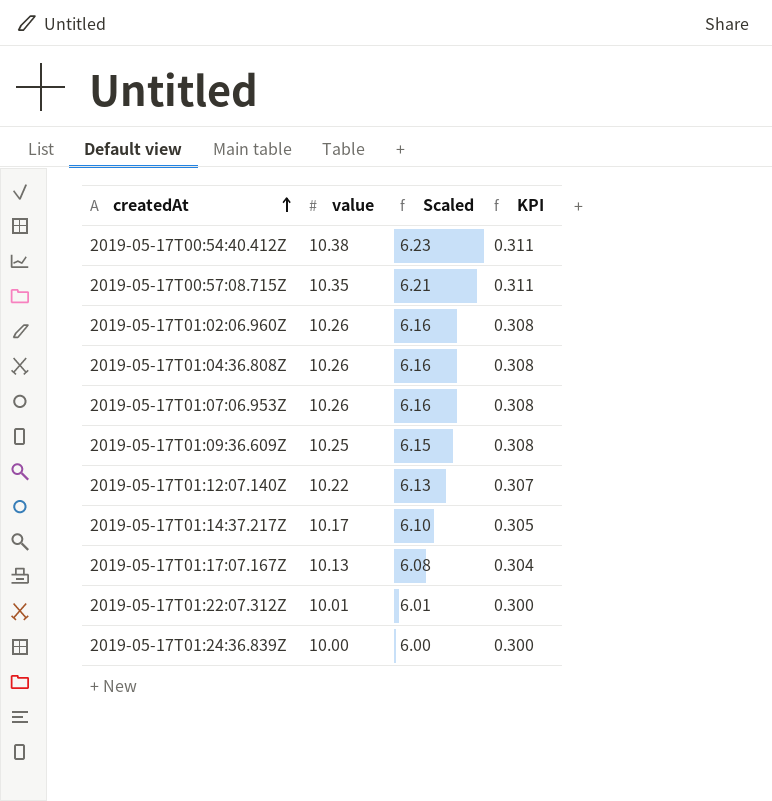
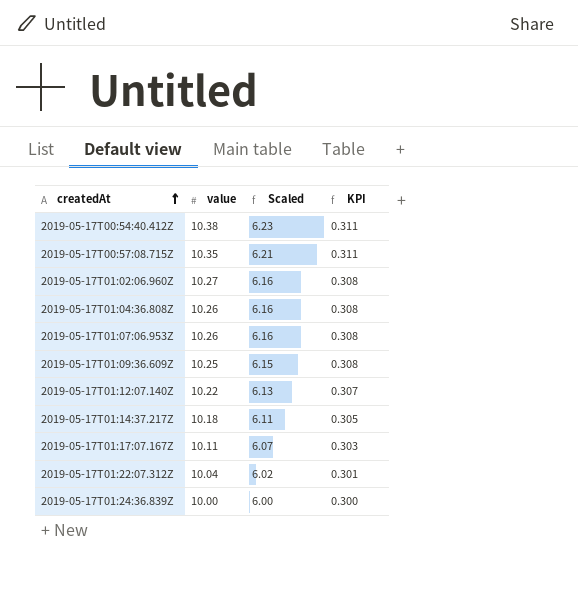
2019-05-17T01:02:06.960Z | value: 10.26 -> 10.27
2019-05-17T01:14:37.217Z | value: 10.17 -> 10.18
2019-05-17T01:14:37.217Z | Scaled: 6.10 -> 6.11
2019-05-17T01:17:07.167Z | value: 10.13 -> 10.11
2019-05-17T01:17:07.167Z | Scaled: 6.08 -> 6.07
2019-05-17T01:17:07.167Z | KPI: 0.304 -> 0.303
2019-05-17T01:22:07.312Z | value: 10.01 -> 10.04
2019-05-17T01:22:07.312Z | Scaled: 6.01 -> 6.02
2019-05-17T01:22:07.312Z | KPI: 0.300 -> 0.301

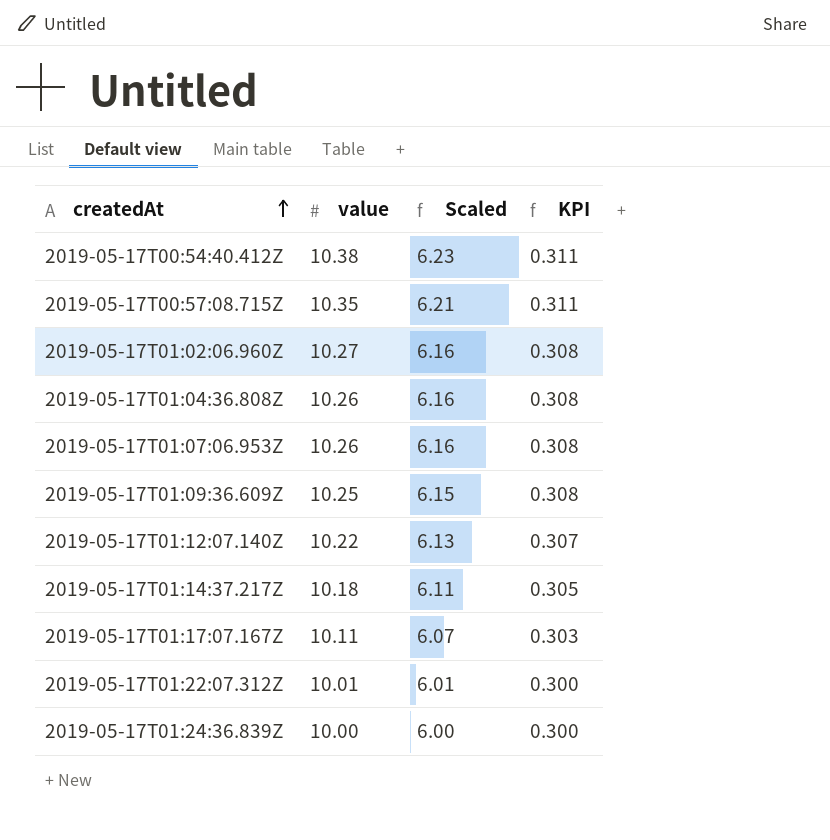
2019-05-17T01:22:07.312Z | value: 10.04 -> 10.01
2019-05-17T01:22:07.312Z | Scaled: 6.02 -> 6.01
2019-05-17T01:22:07.312Z | KPI: 0.301 -> 0.300

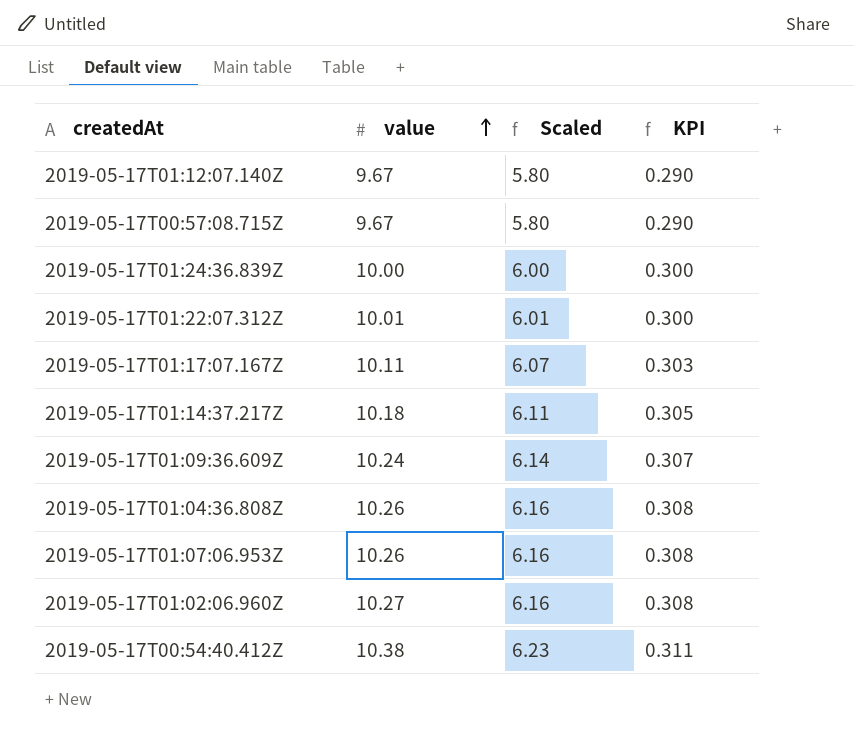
row order: createdAt ascending -> value ascending
2019-05-17T01:12:07.140Z | value: 10.22 -> 9.67
2019-05-17T01:12:07.140Z | Scaled: 6.13 -> 5.80
2019-05-17T01:12:07.140Z | KPI: 0.307 -> 0.290
2019-05-17T00:57:08.715Z | value: 10.35 -> 9.67
2019-05-17T00:57:08.715Z | Scaled: 6.21 -> 5.80
2019-05-17T00:57:08.715Z | KPI: 0.311 -> 0.290
2019-05-17T01:09:36.609Z | value: 10.25 -> 10.24
2019-05-17T01:09:36.609Z | Scaled: 6.15 -> 6.14
2019-05-17T01:09:36.609Z | KPI: 0.308 -> 0.307

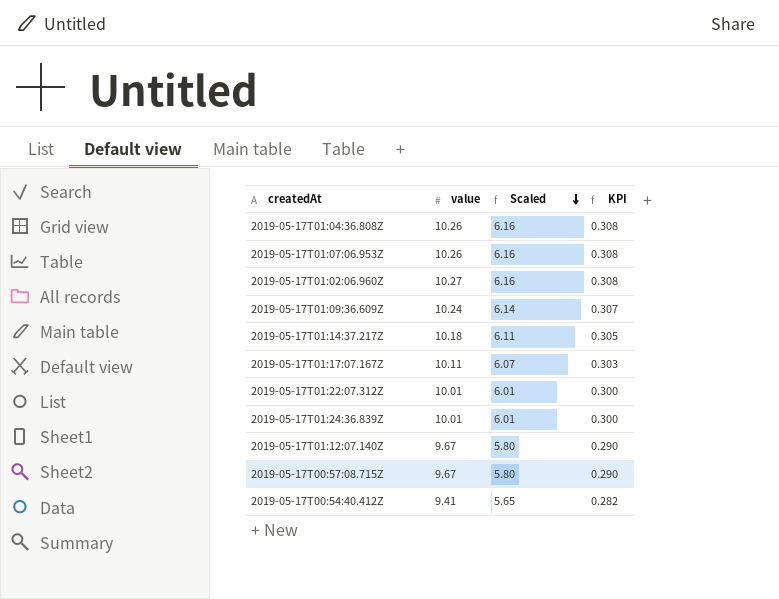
row order: value ascending -> Scaled descending
2019-05-17T01:24:36.839Z | value: 10.00 -> 10.01
2019-05-17T01:24:36.839Z | Scaled: 6.00 -> 6.01
2019-05-17T00:54:40.412Z | value: 10.38 -> 9.41
2019-05-17T00:54:40.412Z | Scaled: 6.23 -> 5.65
2019-05-17T00:54:40.412Z | KPI: 0.311 -> 0.282

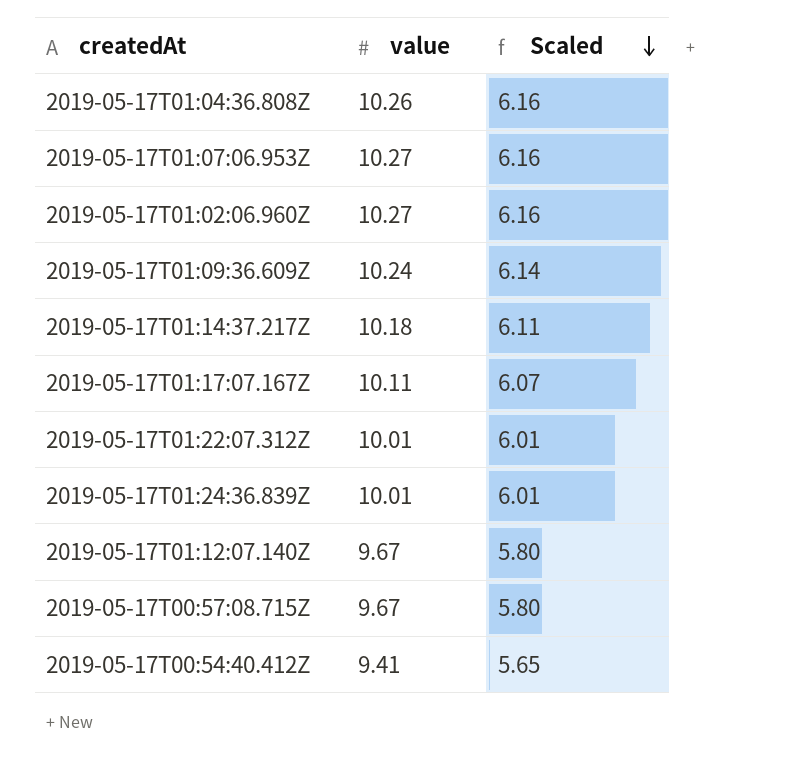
column KPI | formula: [value] * 0.03 -> none
2019-05-17T01:07:06.953Z | value: 10.26 -> 10.27

